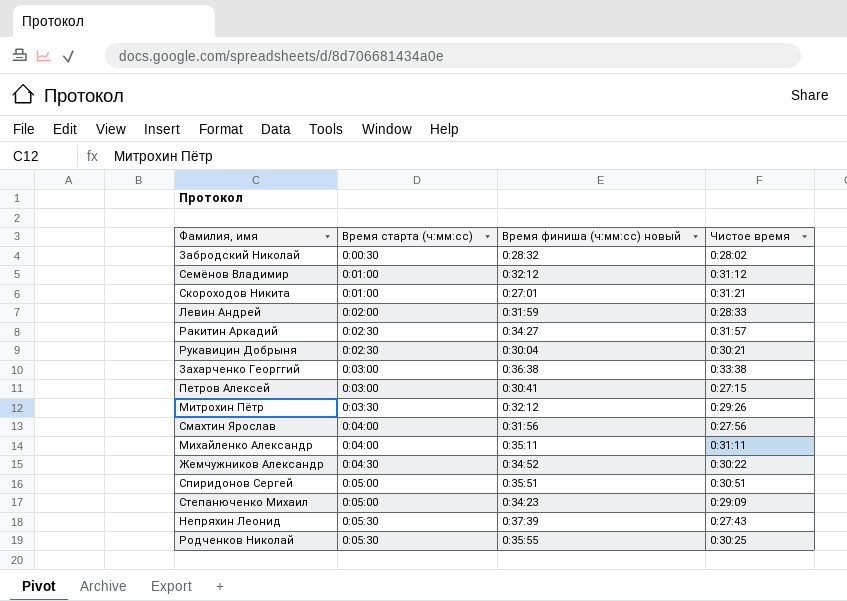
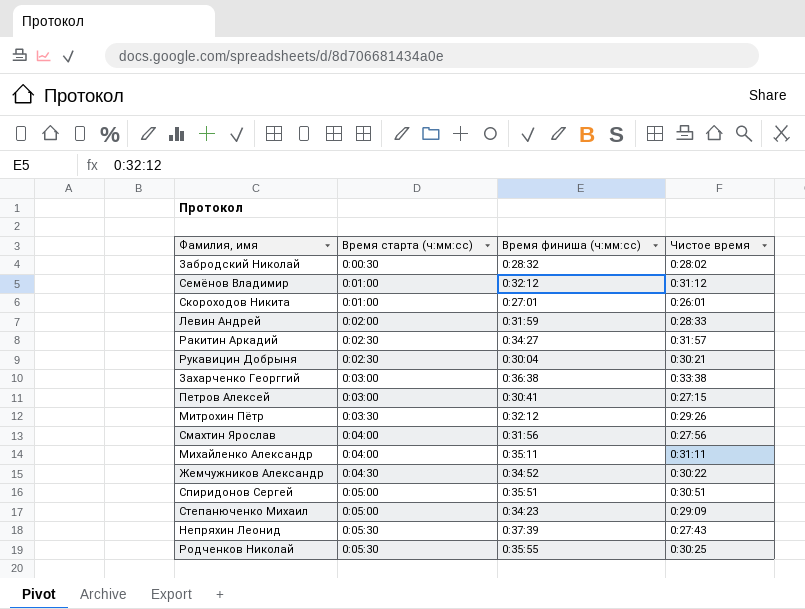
column name: Время финиша (ч:мм:сс) новый -> Время финиша (ч:мм:сс)
Скороходов Никита | Чистое время: 0:31:21 -> 0:26:01

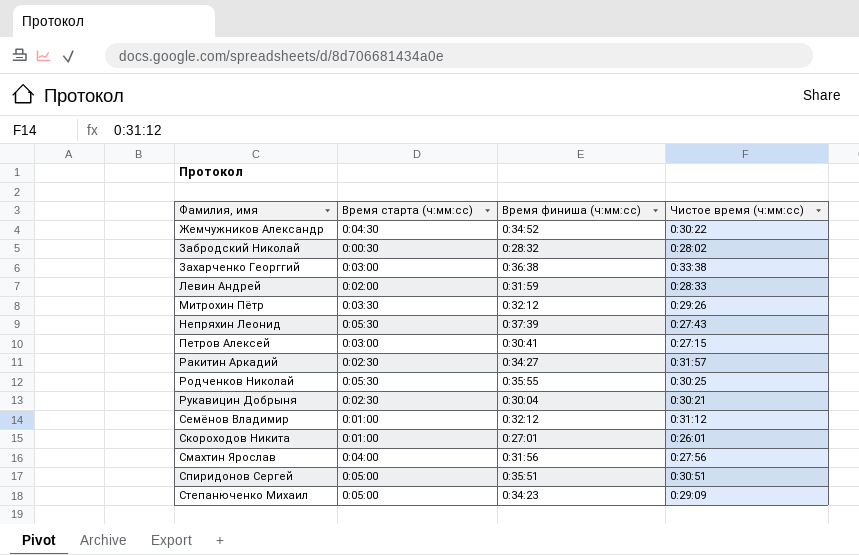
row order: Время старта (ч:мм:сс) ascending -> Фамилия, имя ascending
column name: Чистое время -> Чистое время (ч:мм:сс)
row Михайленко Александр: 0:04:00 | 0:35:11 | 0:31:11 -> none

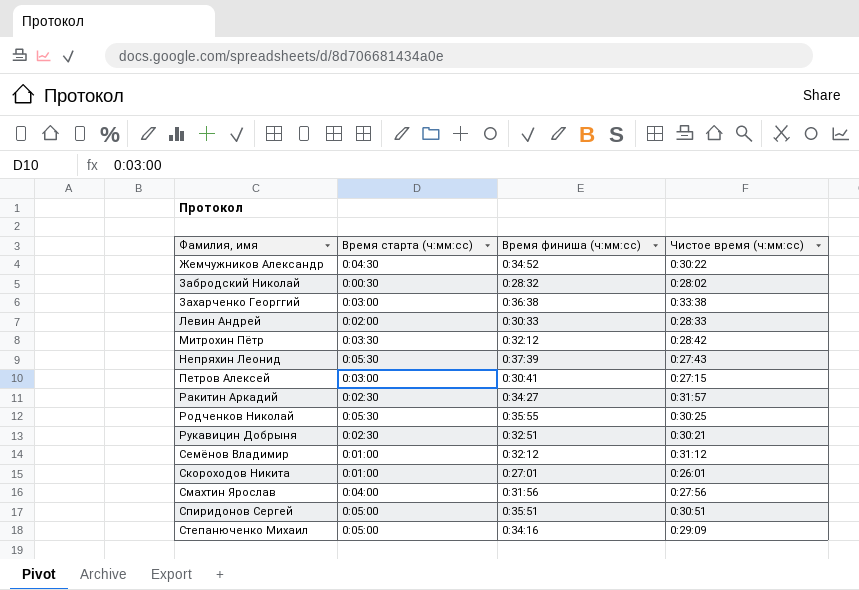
Левин Андрей | Время финиша (ч:мм:сс): 0:31:59 -> 0:30:33
Митрохин Пётр | Чистое время (ч:мм:сс): 0:29:26 -> 0:28:42
Рукавицин Добрыня | Время финиша (ч:мм:сс): 0:30:04 -> 0:32:51
Степанюченко Михаил | Время финиша (ч:мм:сс): 0:34:23 -> 0:34:16

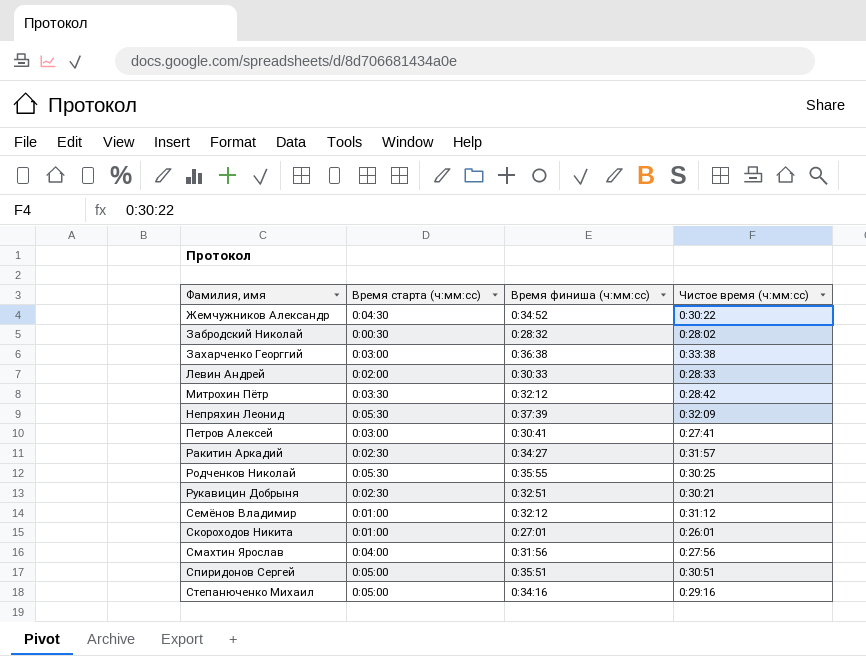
Непряхин Леонид | Чистое время (ч:мм:сс): 0:27:43 -> 0:32:09
Петров Алексей | Чистое время (ч:мм:сс): 0:27:15 -> 0:27:41
Степанюченко Михаил | Чистое время (ч:мм:сс): 0:29:09 -> 0:29:16

